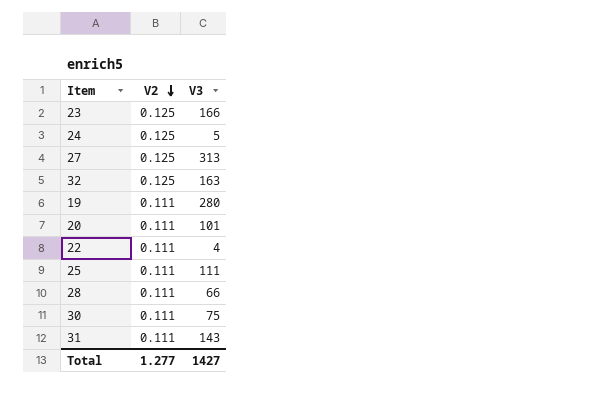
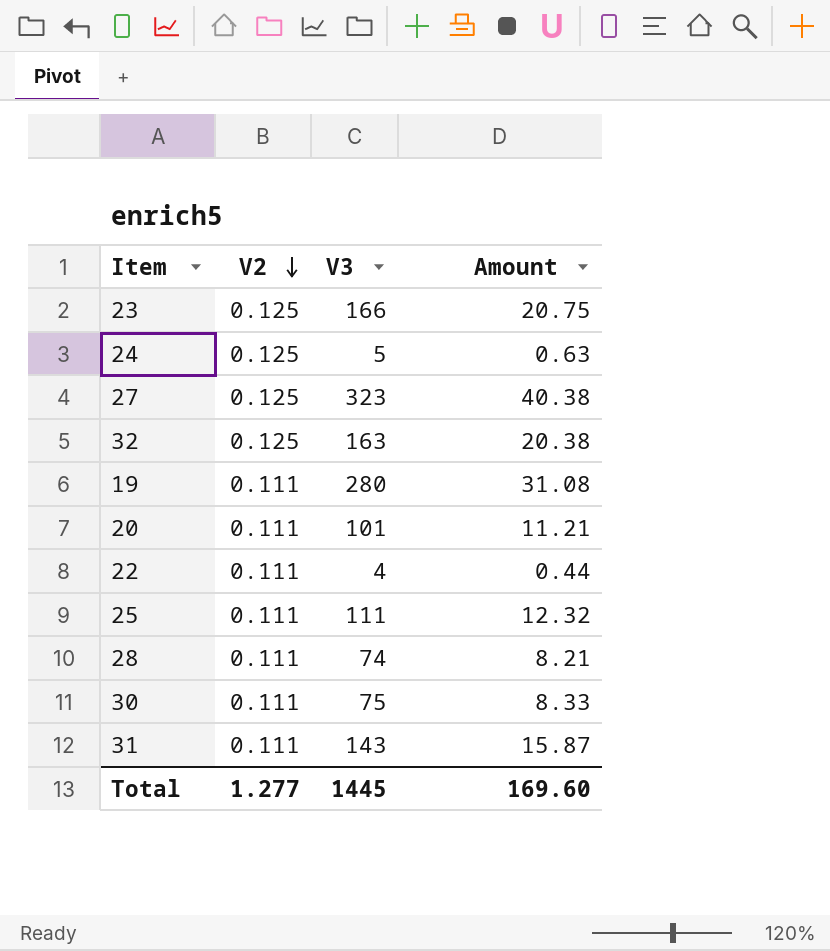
column Amount | formula: none -> [V2] * [V3]
27 | V3: 313 -> 323
28 | V3: 66 -> 74
Total | V3: 1427 -> 1445

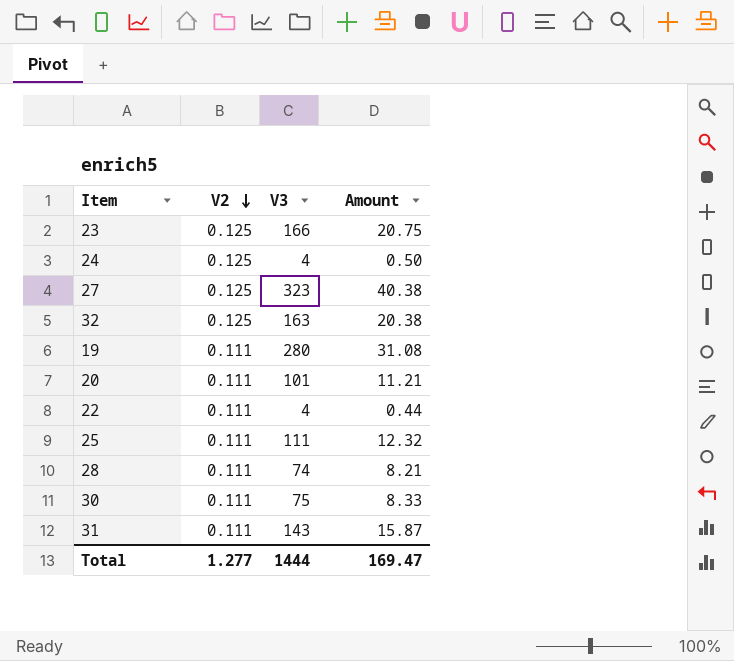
24 | V3: 5 -> 4
24 | Amount: 0.63 -> 0.50
Total | V3: 1445 -> 1444
Total | Amount: 169.60 -> 169.47

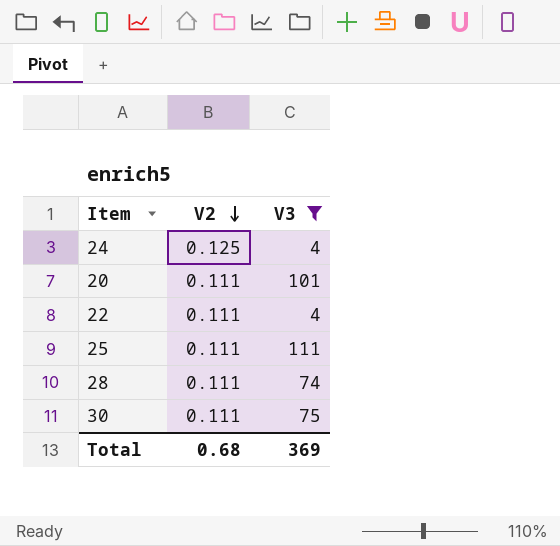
filter: none -> V3 <= 111
column Amount | formula: [V2] * [V3] -> none
Total | V2: 1.277 -> 0.68
Total | V3: 1444 -> 369

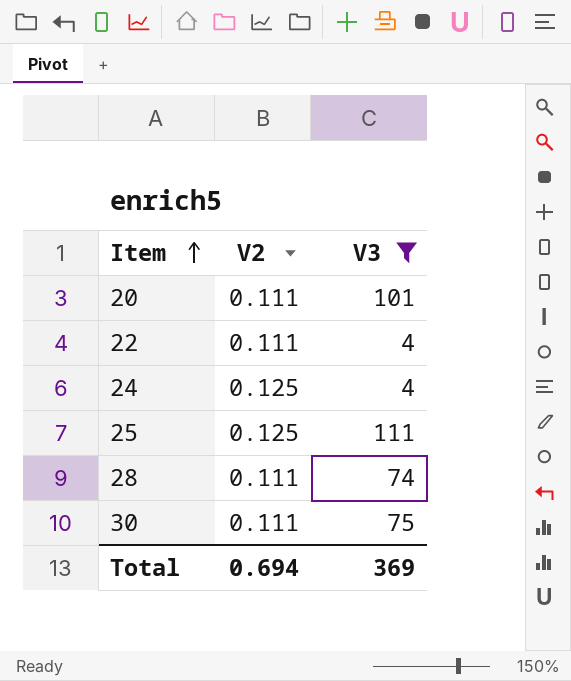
row order: V2 descending -> Item ascending
25 | V2: 0.111 -> 0.125
Total | V2: 0.68 -> 0.694

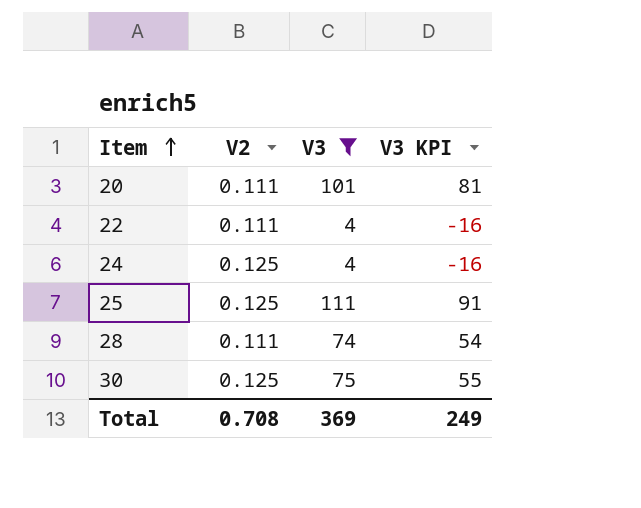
column V3 KPI | formula: none -> [V3] - 20
30 | V2: 0.111 -> 0.125
Total | V2: 0.694 -> 0.708

